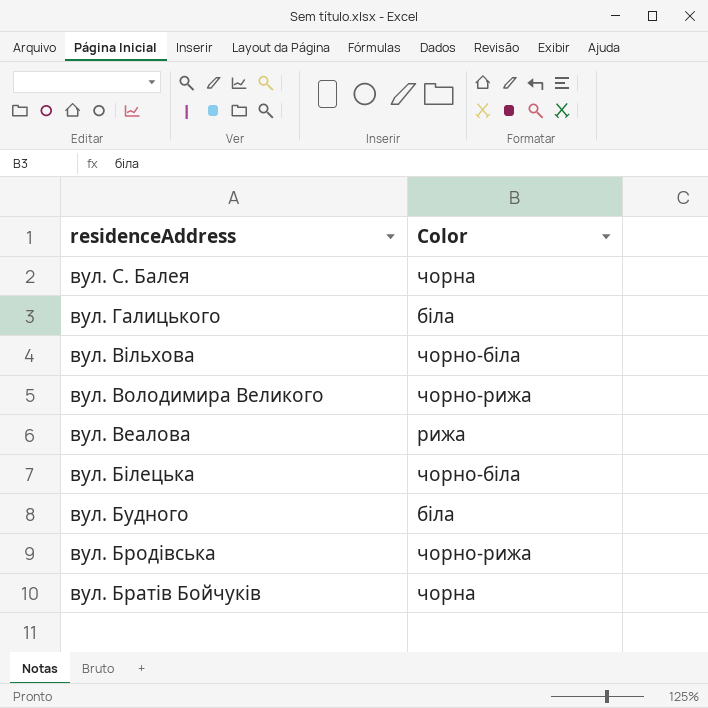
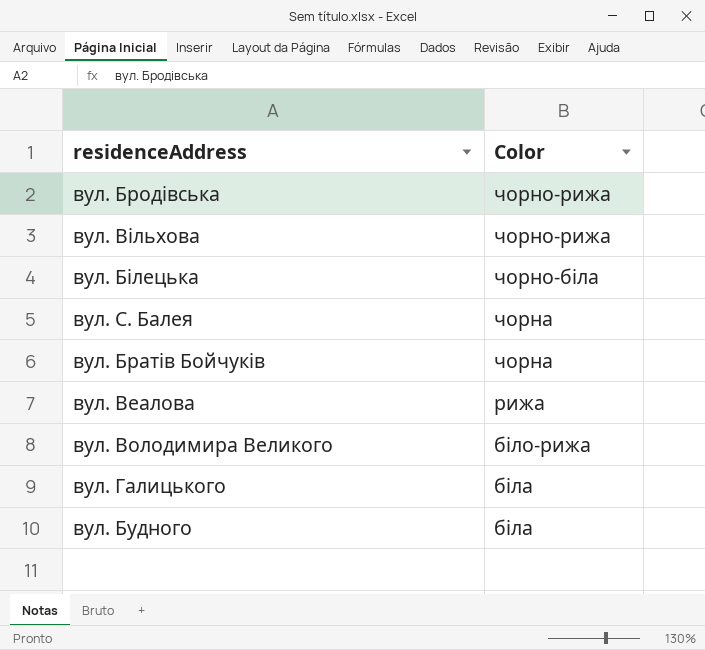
row order: residenceAddress descending -> Color descending
вул. Вільхова | Color: чорно-біла -> чорно-рижа
вул. Володимира Великого | Color: чорно-рижа -> біло-рижа

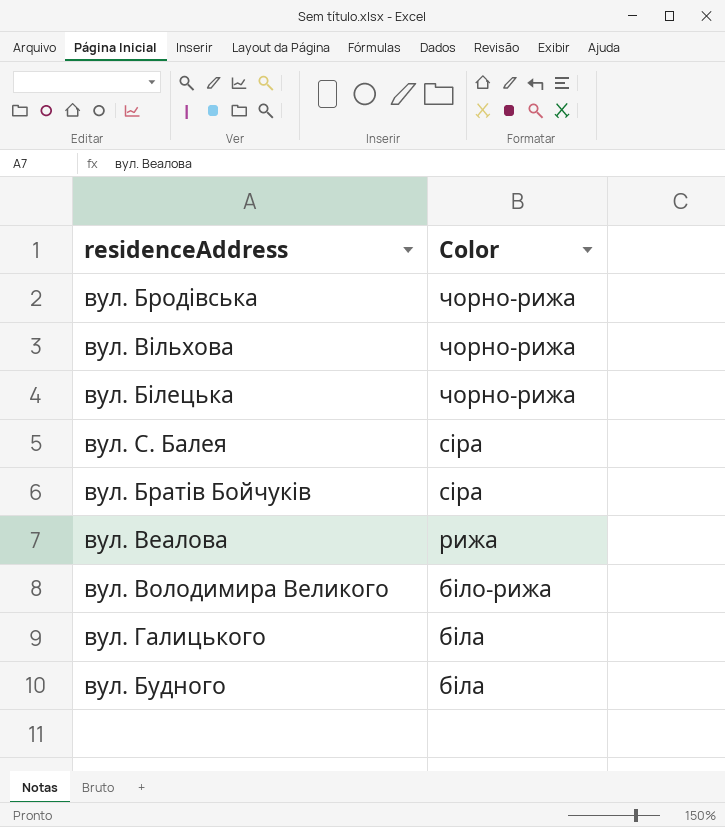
вул. Білецька | Color: чорно-біла -> чорно-рижа
вул. С. Балея | Color: чорна -> сіра
вул. Братів Бойчуків | Color: чорна -> сіра

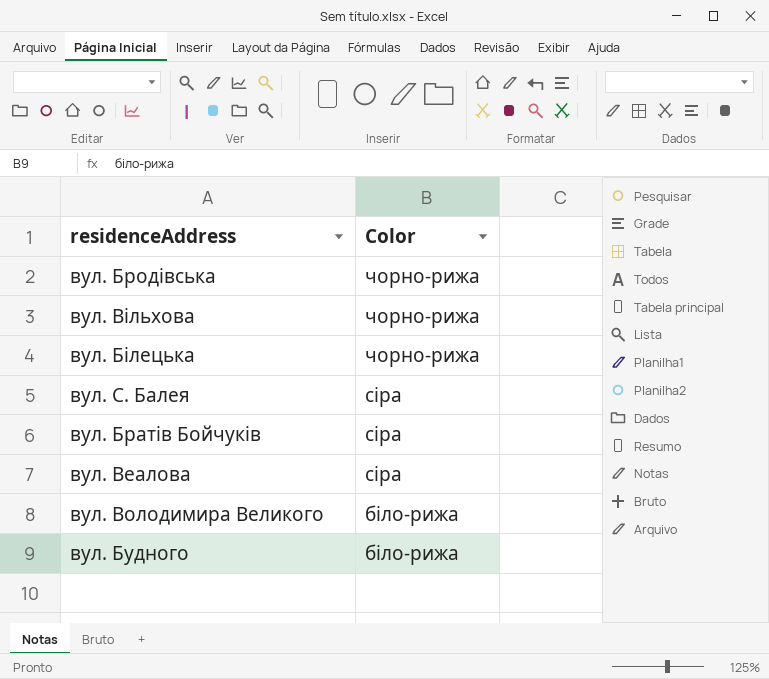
row вул. Галицького: біла -> none
вул. Веалова | Color: рижа -> сіра
вул. Будного | Color: біла -> біло-рижа

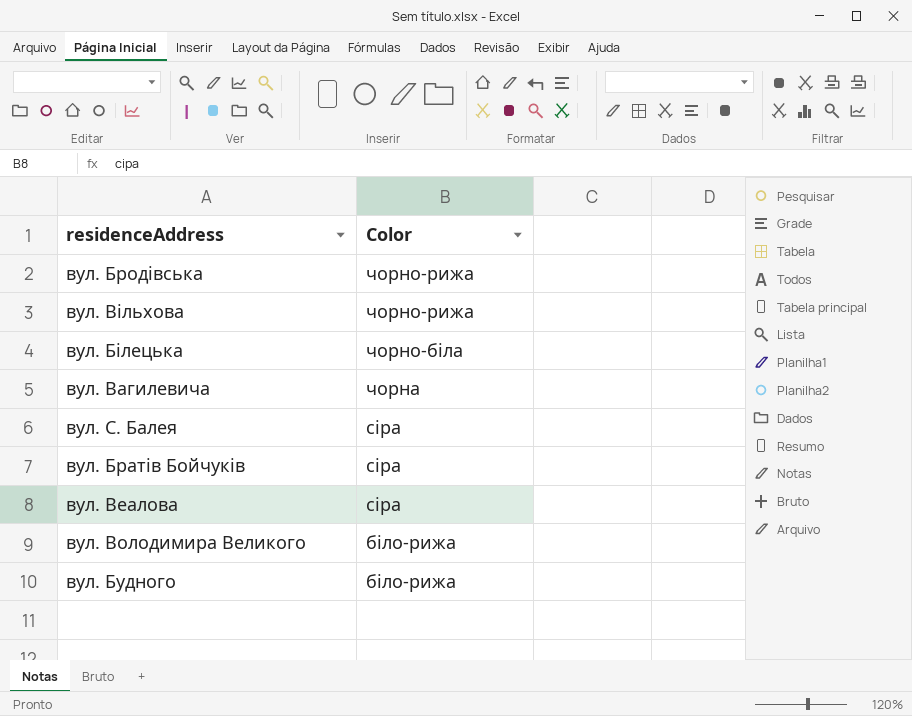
вул. Білецька | Color: чорно-рижа -> чорно-біла
row вул. Вагилевича: none -> чорна

